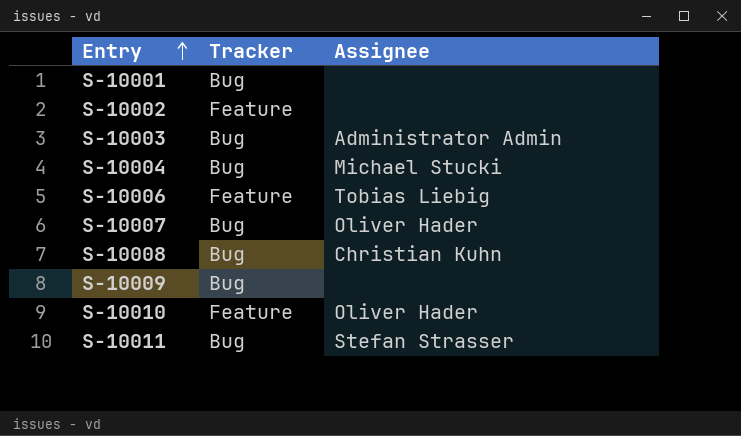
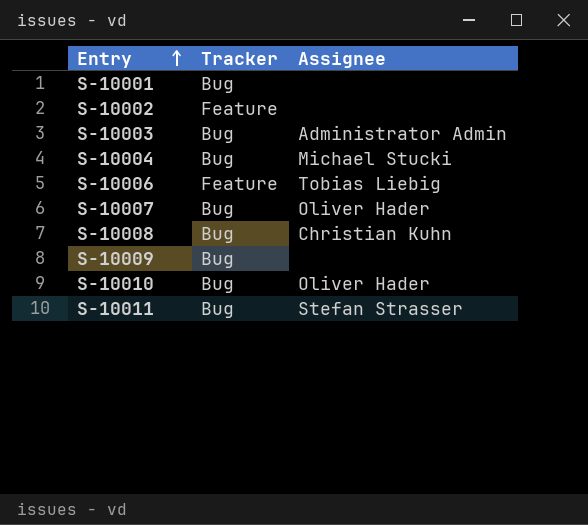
S-10010 | Tracker: Feature -> Bug

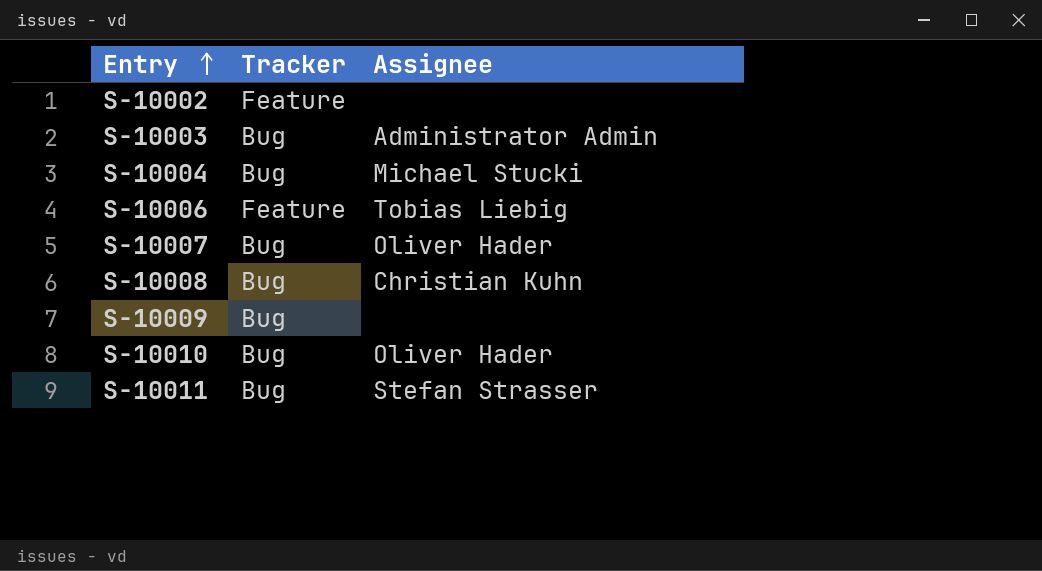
row S-10001: Bug | none -> none

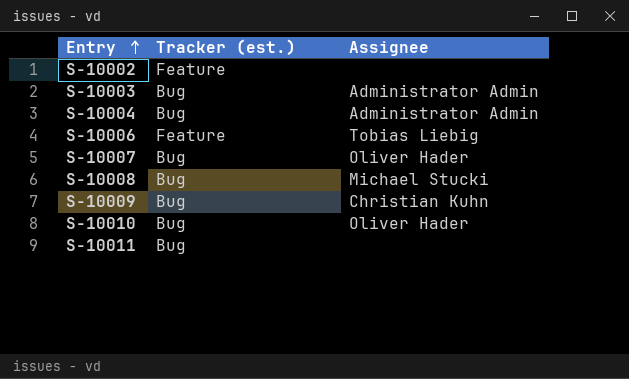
column name: Tracker -> Tracker (est.)
S-10004 | Assignee: Michael Stucki -> Administrator Admin
S-10008 | Assignee: Christian Kuhn -> Michael Stucki
S-10009 | Assignee: none -> Christian Kuhn
S-10011 | Assignee: Stefan Strasser -> none

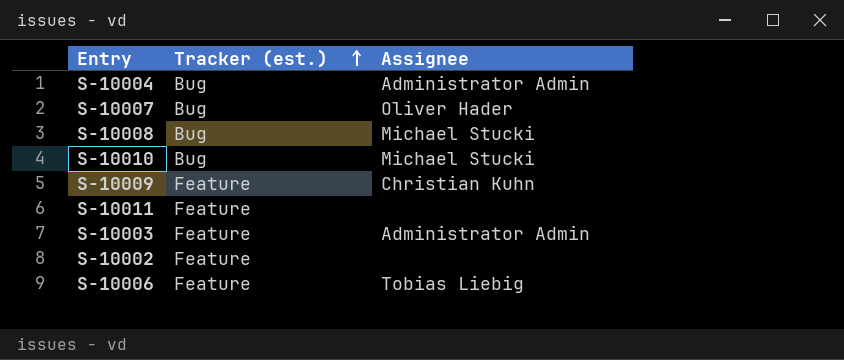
row order: Entry ascending -> Tracker (est.) ascending
S-10010 | Assignee: Oliver Hader -> Michael Stucki
S-10009 | Tracker (est.): Bug -> Feature
S-10011 | Tracker (est.): Bug -> Feature
S-10003 | Tracker (est.): Bug -> Feature

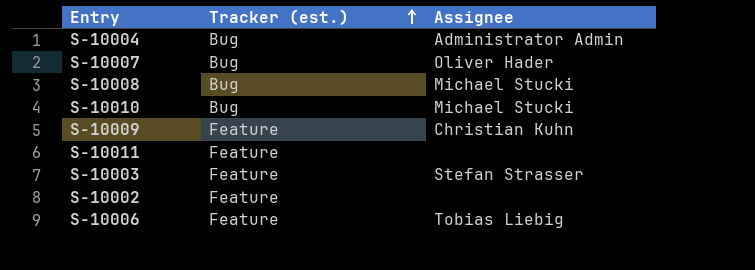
S-10003 | Assignee: Administrator Admin -> Stefan Strasser

